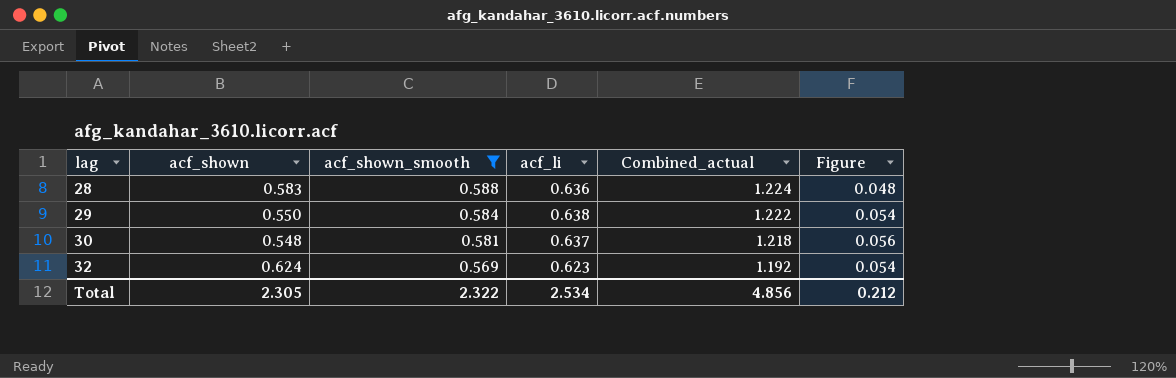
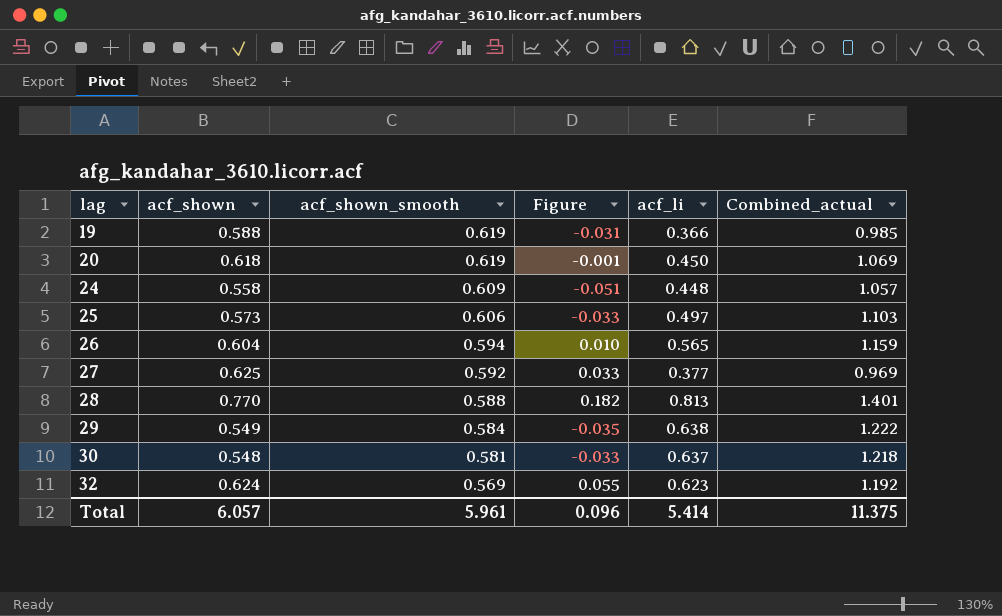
filter: acf_shown_smooth <= 0.588 -> none
column Figure | formula: [acf_li] - [acf_shown_smooth] -> [acf_shown] - [acf_shown_smooth]
column Figure | position: 6 -> 4
28 | acf_shown: 0.583 -> 0.770
28 | acf_li: 0.636 -> 0.813
28 | Combined_actual: 1.224 -> 1.401
29 | acf_shown: 0.550 -> 0.549
Total | acf_shown: 2.305 -> 6.057
Total | acf_shown_smooth: 2.322 -> 5.961
Total | Figure: 0.212 -> 0.096
Total | acf_li: 2.534 -> 5.414
Total | Combined_actual: 4.856 -> 11.375

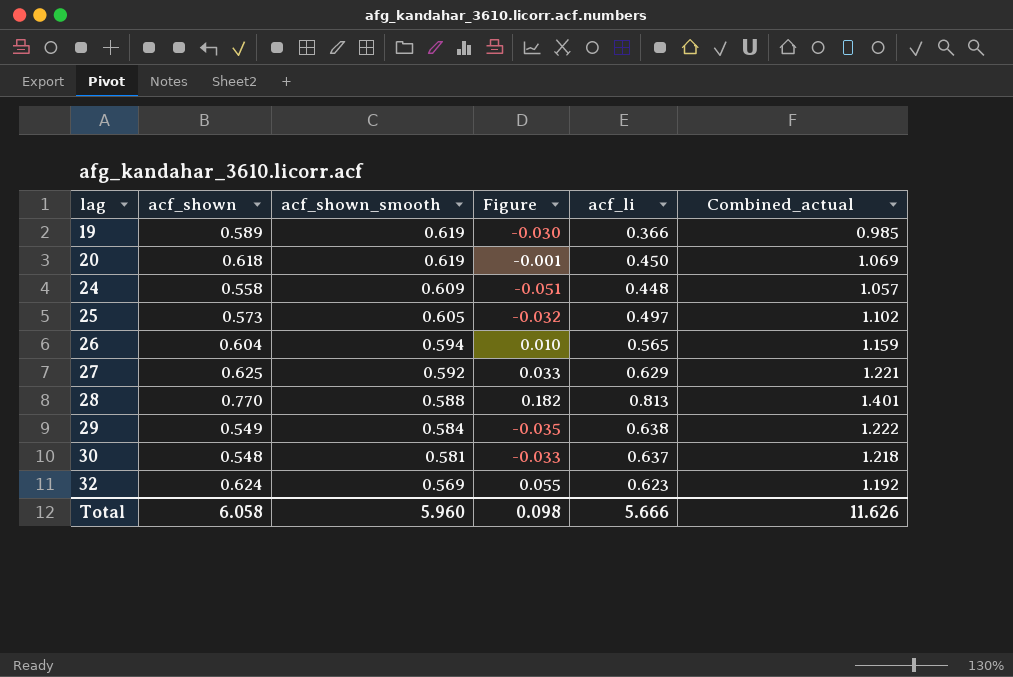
19 | acf_shown: 0.588 -> 0.589
19 | Figure: -0.031 -> -0.030
25 | acf_shown_smooth: 0.606 -> 0.605
25 | Figure: -0.033 -> -0.032
25 | Combined_actual: 1.103 -> 1.102
27 | acf_li: 0.377 -> 0.629
27 | Combined_actual: 0.969 -> 1.221
Total | acf_shown: 6.057 -> 6.058
Total | acf_shown_smooth: 5.961 -> 5.960
Total | Figure: 0.096 -> 0.098
Total | acf_li: 5.414 -> 5.666
Total | Combined_actual: 11.375 -> 11.626

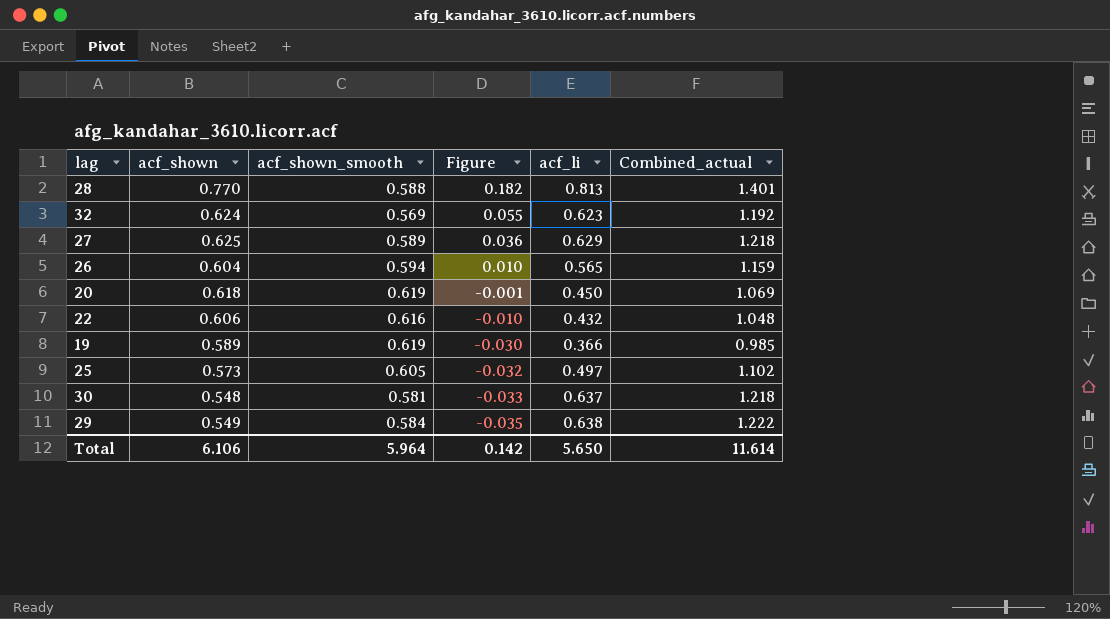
row order: lag ascending -> Figure descending
row 24: 0.558 | 0.609 | -0.051 | 0.448 | 1.057 -> none
27 | acf_shown_smooth: 0.592 -> 0.589
27 | Figure: 0.033 -> 0.036
27 | Combined_actual: 1.221 -> 1.218
row 22: none -> 0.606 | 0.616 | -0.010 | 0.432 | 1.048
Total | acf_shown: 6.058 -> 6.106
Total | acf_shown_smooth: 5.960 -> 5.964
Total | Figure: 0.098 -> 0.142
Total | acf_li: 5.666 -> 5.650
Total | Combined_actual: 11.626 -> 11.614

